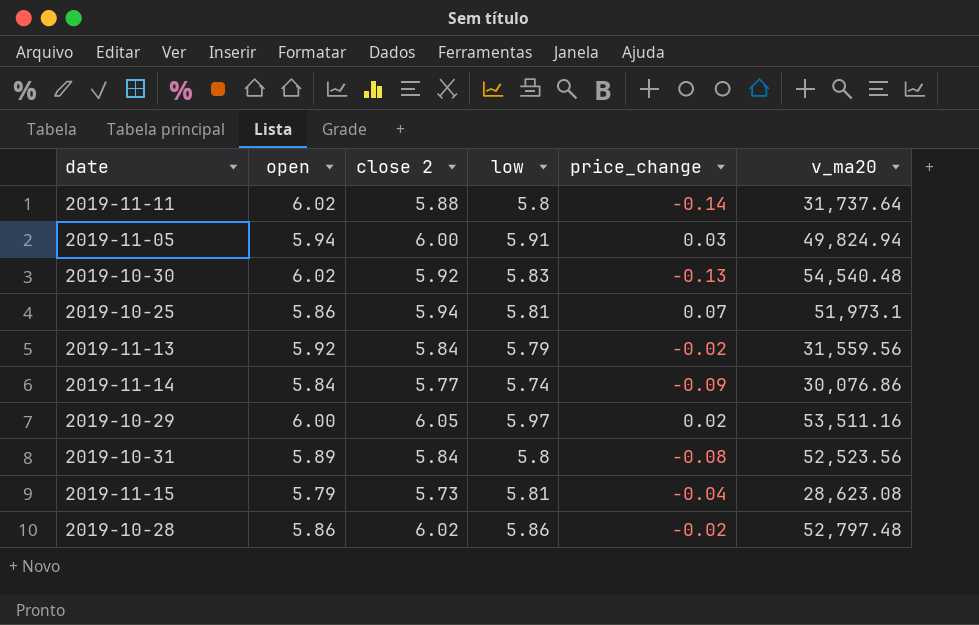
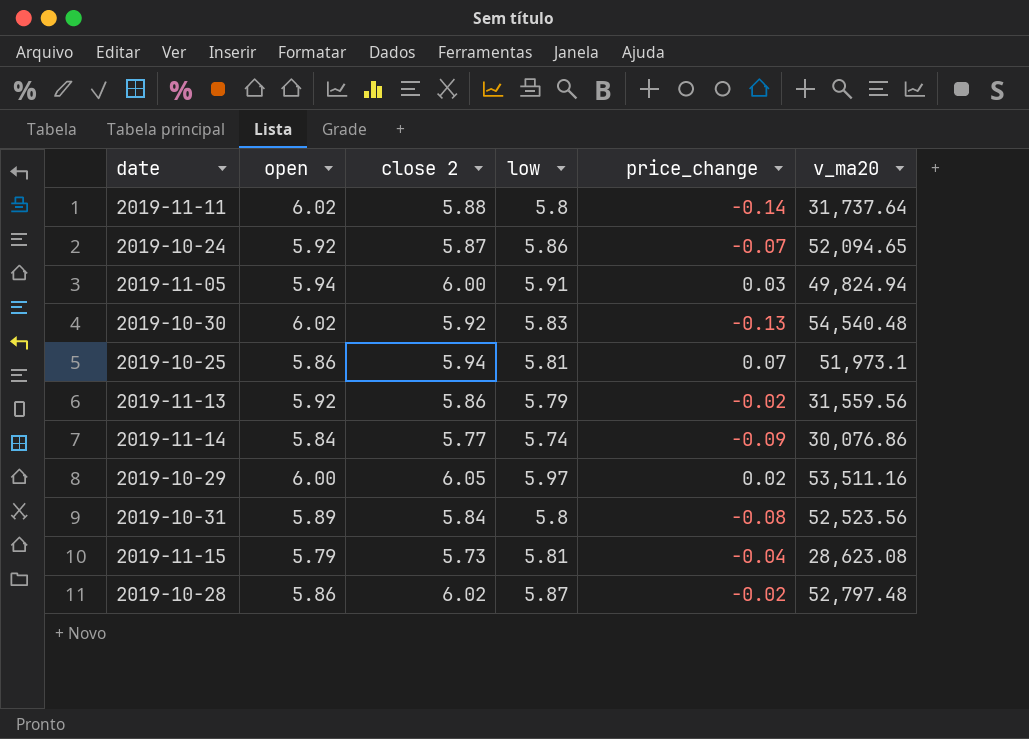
row 2019-10-24: none -> 5.92 | 5.87 | 5.86 | -0.07 | 52,094.65
2019-11-13 | close 2: 5.84 -> 5.86
2019-10-28 | low: 5.86 -> 5.87

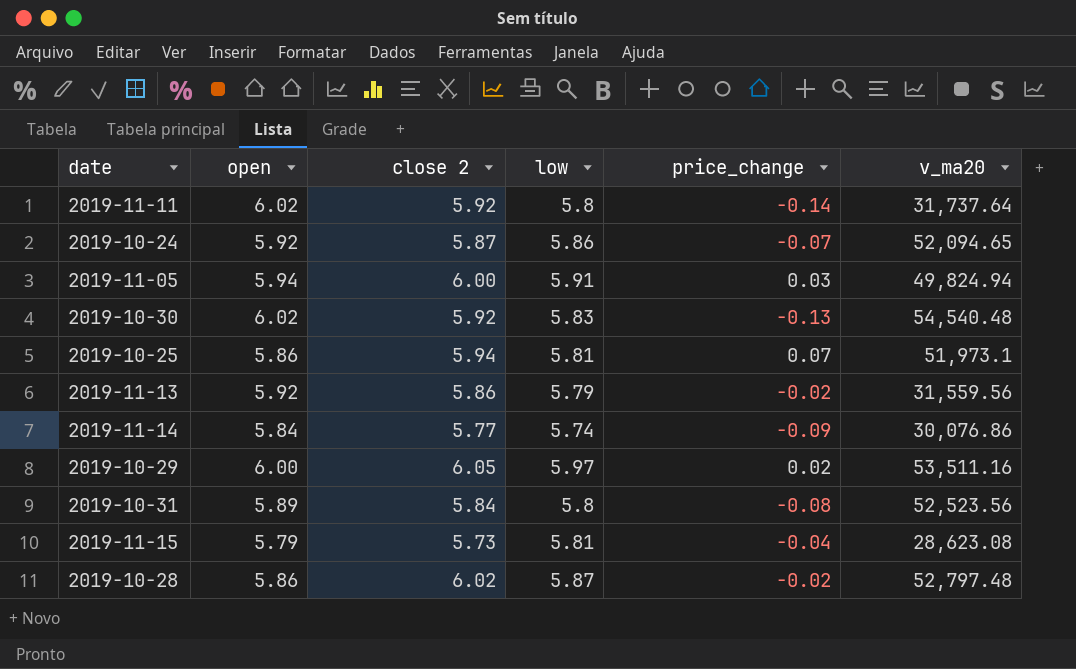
2019-11-11 | close 2: 5.88 -> 5.92

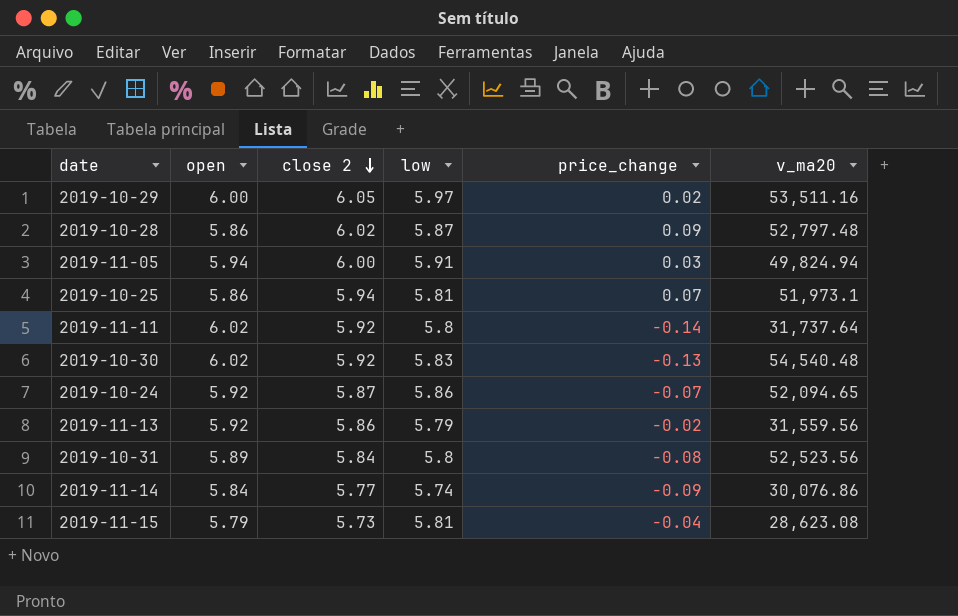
row order: none -> close 2 descending
2019-10-28 | price_change: -0.02 -> 0.09

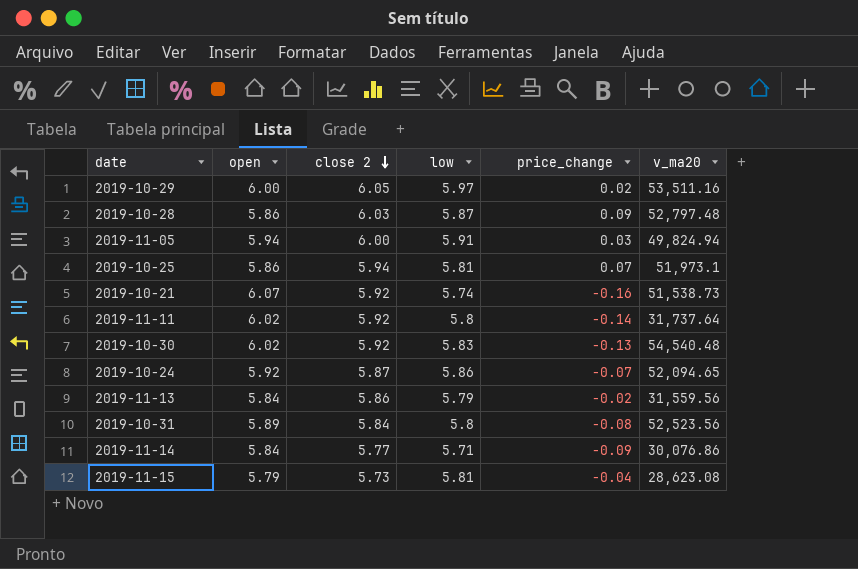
2019-10-28 | close 2: 6.02 -> 6.03
row 2019-10-21: none -> 6.07 | 5.92 | 5.74 | -0.16 | 51,538.73
2019-11-13 | open: 5.92 -> 5.84
2019-11-14 | low: 5.74 -> 5.71

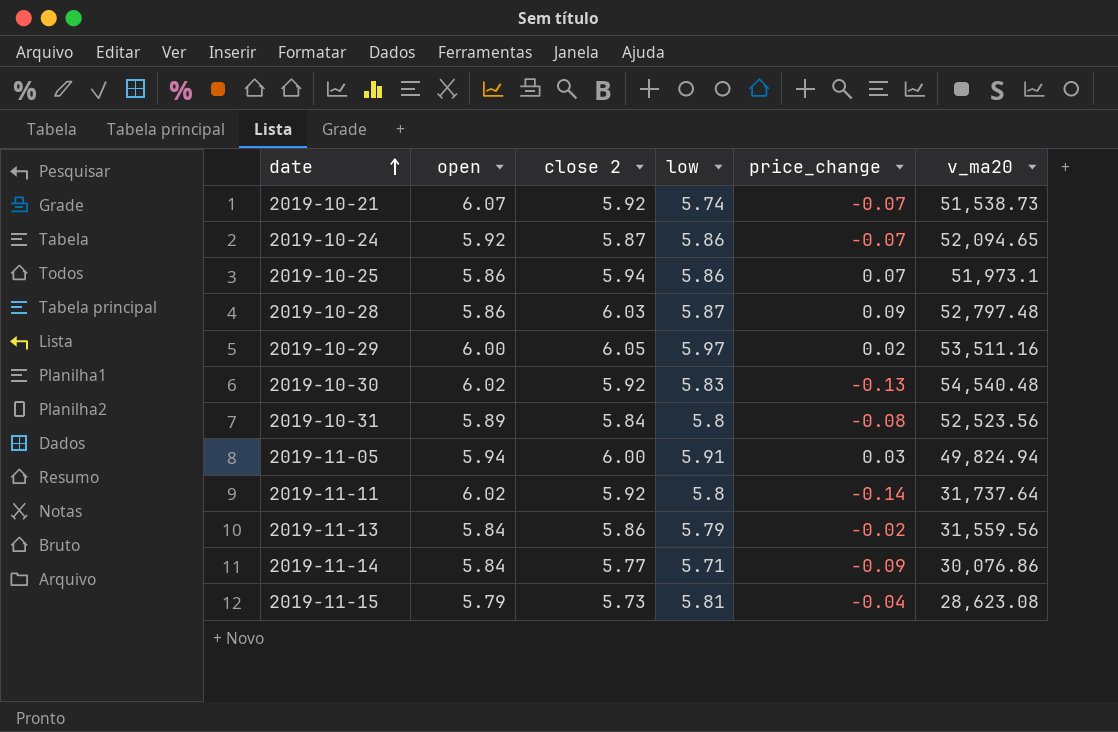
row order: close 2 descending -> date ascending
2019-10-21 | price_change: -0.16 -> -0.07
2019-10-25 | low: 5.81 -> 5.86

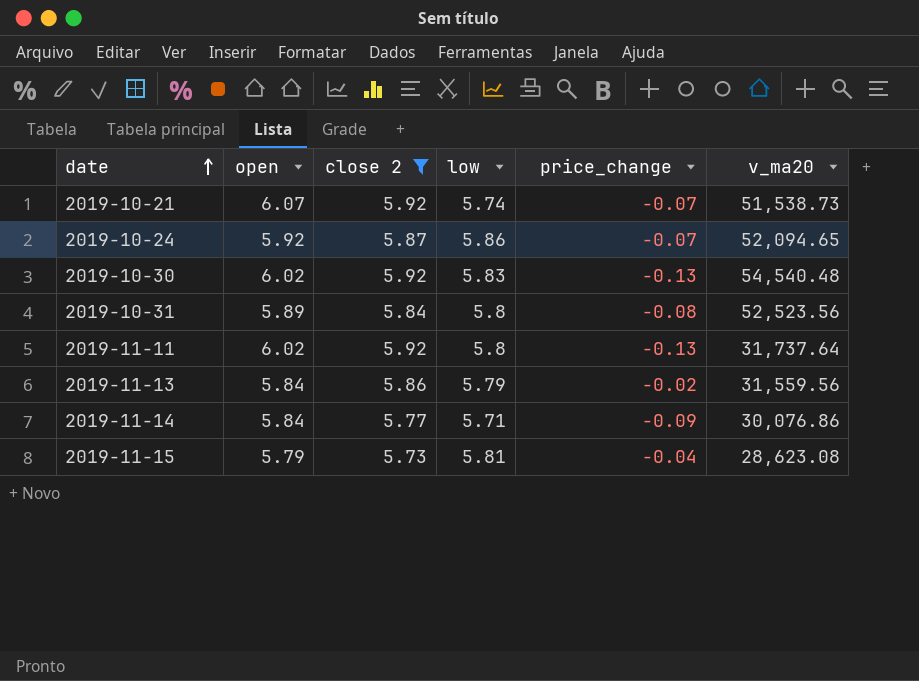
filter: none -> close 2 <= 5.92
2019-11-11 | price_change: -0.14 -> -0.13

